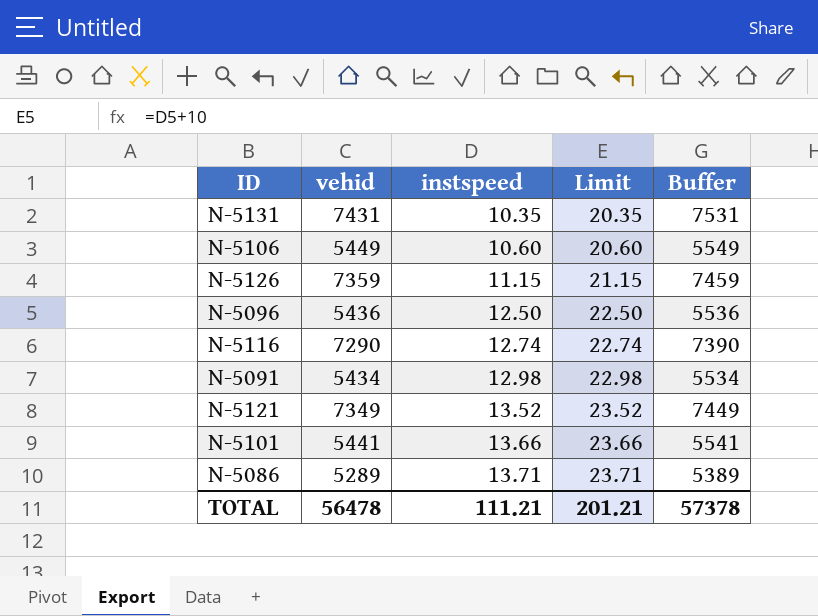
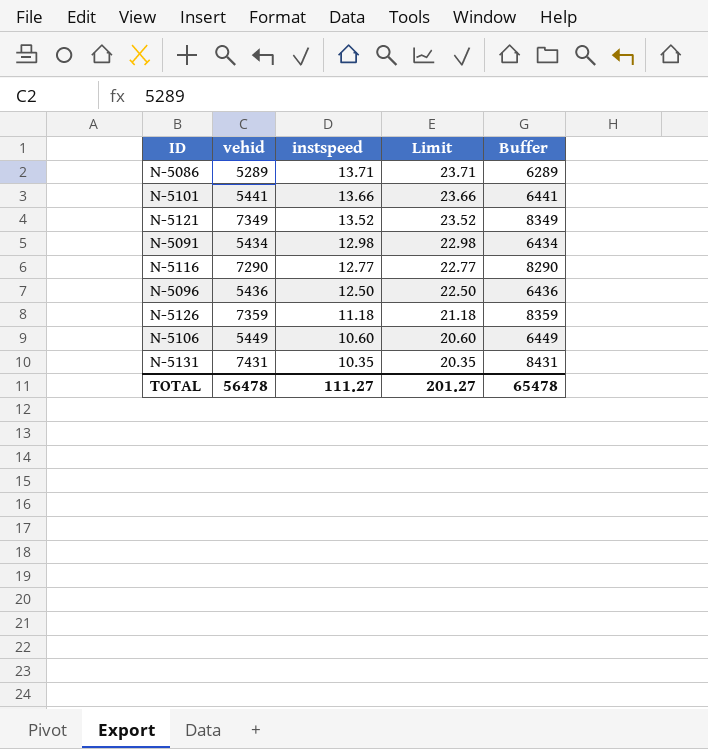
row order: instspeed ascending -> instspeed descending
column Buffer | formula: [vehid] + 100 -> [vehid] + 1000
N-5116 | instspeed: 12.74 -> 12.77
N-5116 | Limit: 22.74 -> 22.77
N-5126 | instspeed: 11.15 -> 11.18
N-5126 | Limit: 21.15 -> 21.18
TOTAL | instspeed: 111.21 -> 111.27
TOTAL | Limit: 201.21 -> 201.27
TOTAL | Buffer: 57378 -> 65478

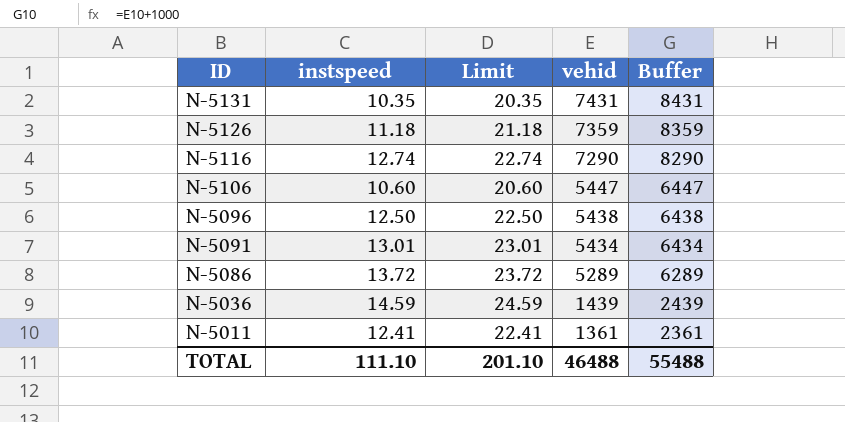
row order: instspeed descending -> ID descending
column vehid | position: 2 -> 4
row N-5101: 5441 | 13.66 | 23.66 | 6441 -> none
row N-5121: 7349 | 13.52 | 23.52 | 8349 -> none
N-5116 | instspeed: 12.77 -> 12.74
N-5116 | Limit: 22.77 -> 22.74
N-5106 | vehid: 5449 -> 5447
N-5106 | Buffer: 6449 -> 6447
N-5096 | vehid: 5436 -> 5438
N-5096 | Buffer: 6436 -> 6438
N-5091 | instspeed: 12.98 -> 13.01
N-5091 | Limit: 22.98 -> 23.01
N-5086 | instspeed: 13.71 -> 13.72
N-5086 | Limit: 23.71 -> 23.72
row N-5036: none -> 14.59 | 24.59 | 1439 | 2439
row N-5011: none -> 12.41 | 22.41 | 1361 | 2361
TOTAL | instspeed: 111.27 -> 111.10
TOTAL | Limit: 201.27 -> 201.10
TOTAL | vehid: 56478 -> 46488
TOTAL | Buffer: 65478 -> 55488

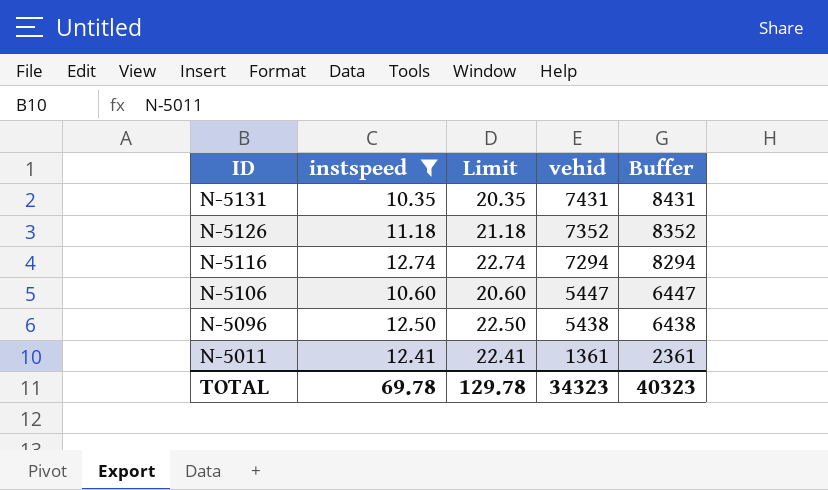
filter: none -> instspeed <= 12.74
N-5126 | vehid: 7359 -> 7352
N-5126 | Buffer: 8359 -> 8352
N-5116 | vehid: 7290 -> 7294
N-5116 | Buffer: 8290 -> 8294
TOTAL | instspeed: 111.10 -> 69.78
TOTAL | Limit: 201.10 -> 129.78
TOTAL | vehid: 46488 -> 34323
TOTAL | Buffer: 55488 -> 40323

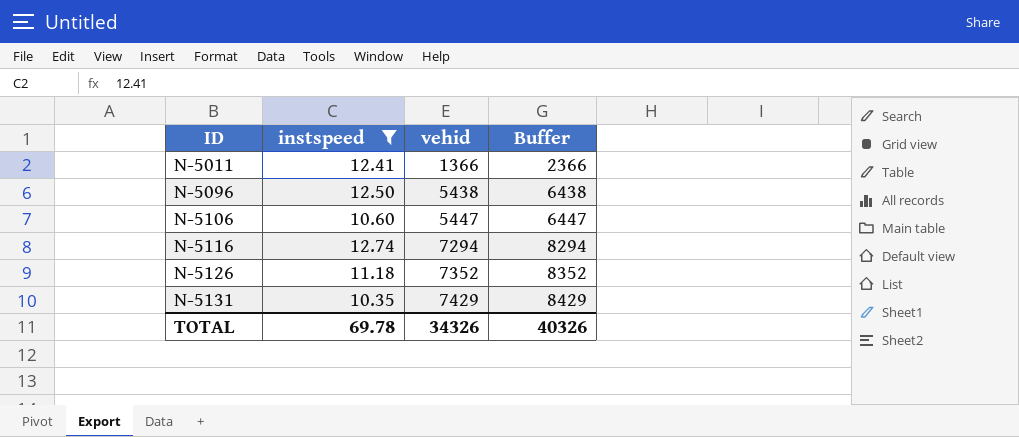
row order: ID descending -> ID ascending
column Limit | formula: [instspeed] + 10 -> none
N-5011 | vehid: 1361 -> 1366
N-5011 | Buffer: 2361 -> 2366
N-5131 | vehid: 7431 -> 7429
N-5131 | Buffer: 8431 -> 8429
TOTAL | vehid: 34323 -> 34326
TOTAL | Buffer: 40323 -> 40326

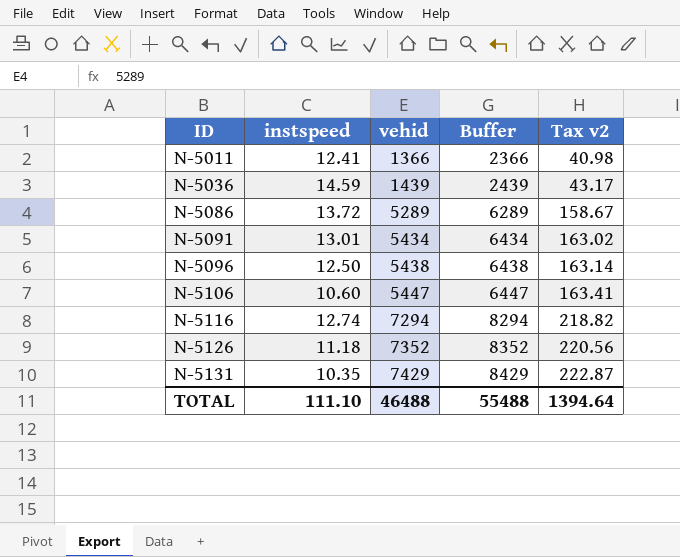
filter: instspeed <= 12.74 -> none
column Tax v2 | formula: none -> [vehid] * 0.03
TOTAL | instspeed: 69.78 -> 111.10
TOTAL | vehid: 34326 -> 46488
TOTAL | Buffer: 40326 -> 55488

